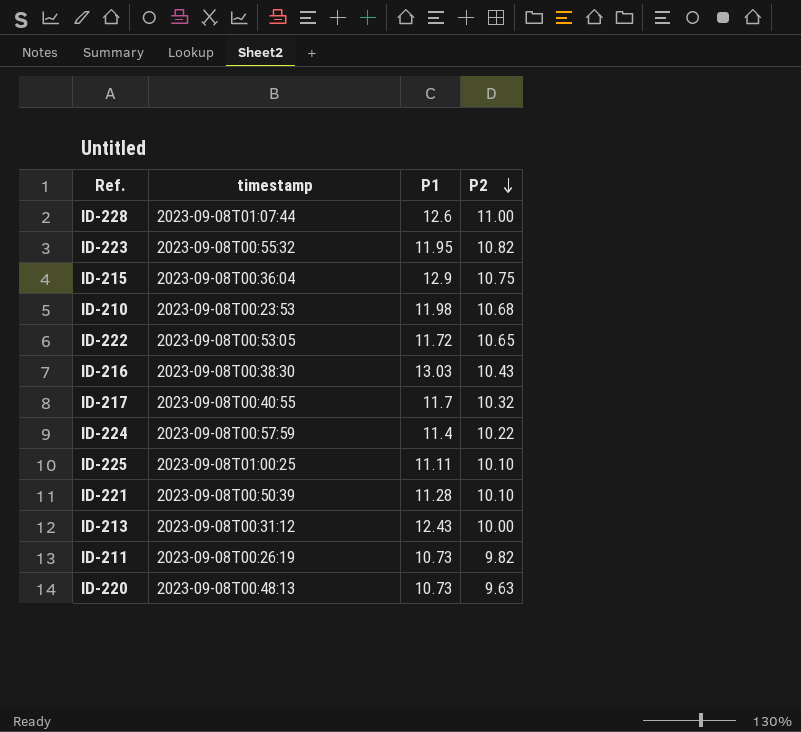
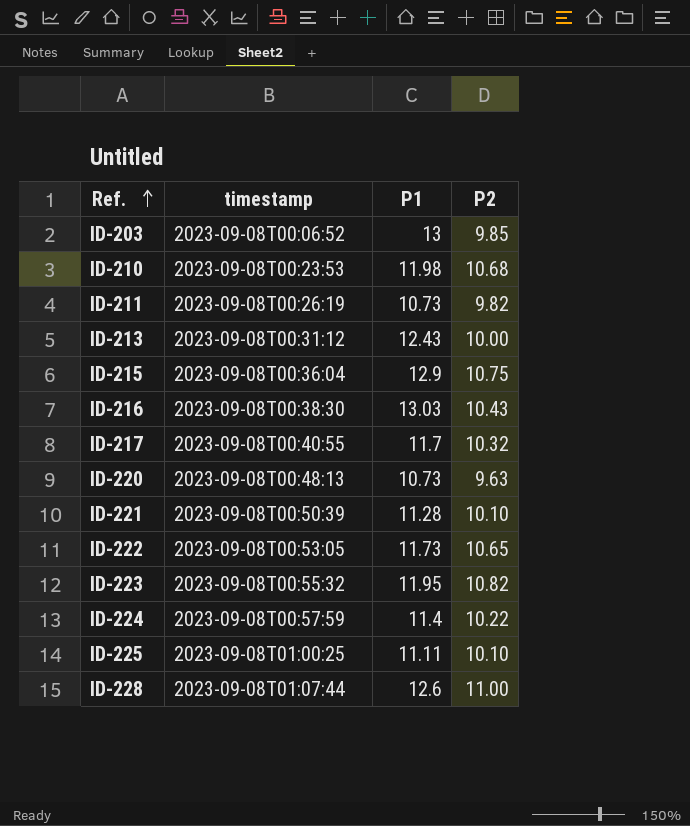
row order: P2 descending -> Ref. ascending
row ID-203: none -> 2023-09-08T00:06:52 | 13 | 9.85
ID-222 | P1: 11.72 -> 11.73

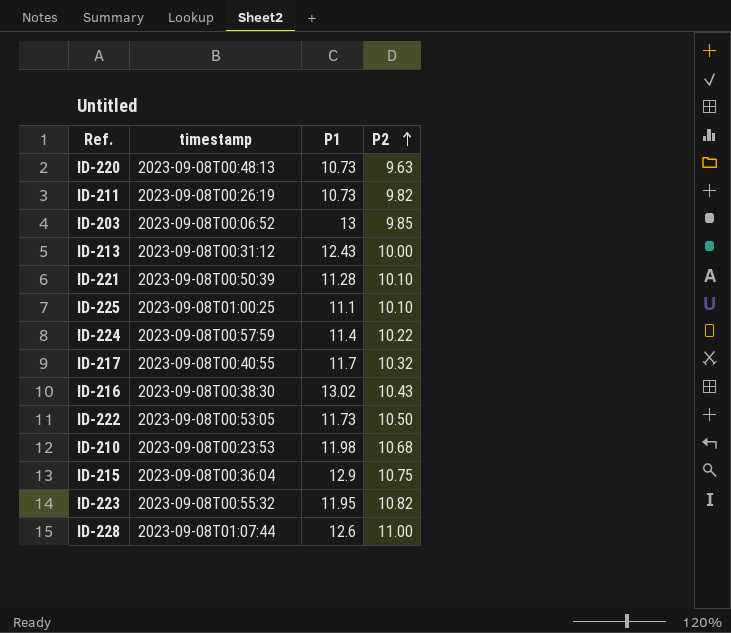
row order: Ref. ascending -> P2 ascending
ID-225 | P1: 11.11 -> 11.1
ID-216 | P1: 13.03 -> 13.02
ID-222 | P2: 10.65 -> 10.50

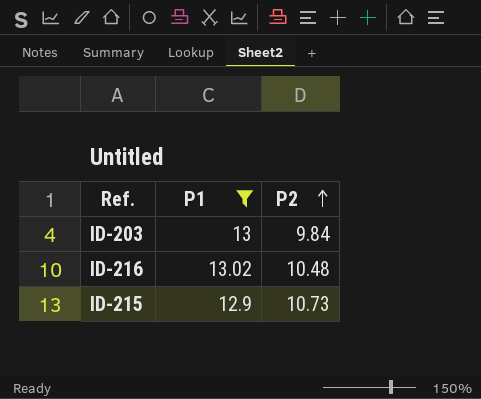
filter: none -> P1 >= 12.9
column timestamp | position: 2 -> none
ID-203 | P2: 9.85 -> 9.84
ID-216 | P2: 10.43 -> 10.48
ID-215 | P2: 10.75 -> 10.73

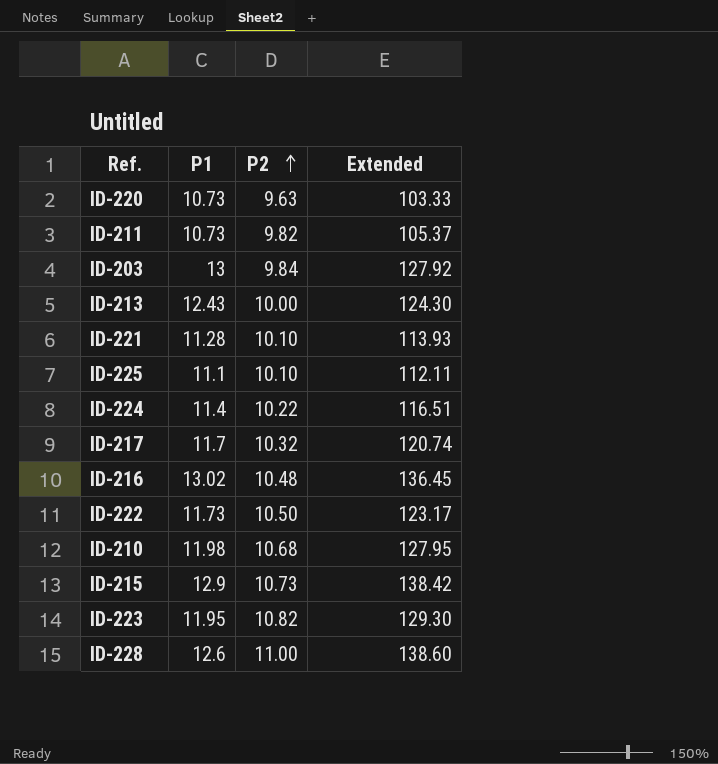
filter: P1 >= 12.9 -> none
column Extended | formula: none -> [P1] * [P2]

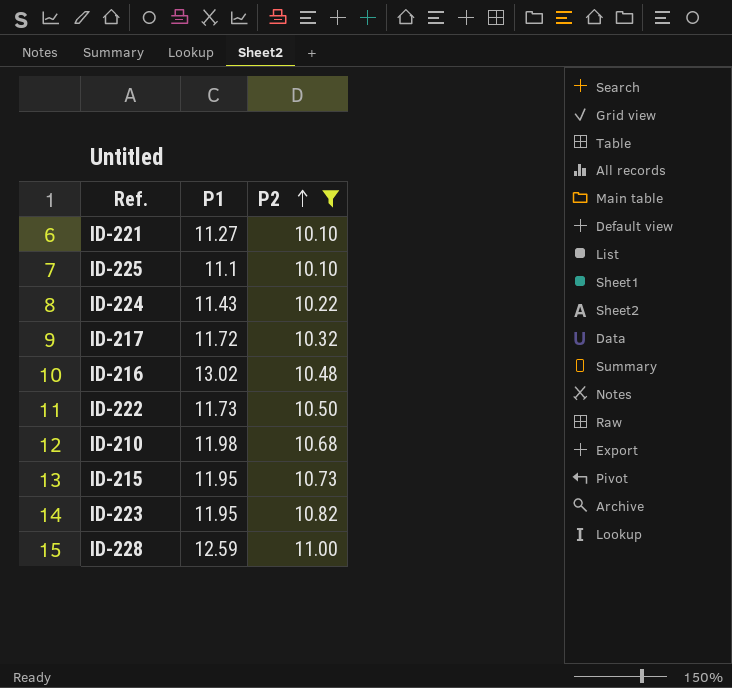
filter: none -> P2 >= 10.10
column Extended | formula: [P1] * [P2] -> none
ID-221 | P1: 11.28 -> 11.27
ID-224 | P1: 11.4 -> 11.43
ID-217 | P1: 11.7 -> 11.72
ID-215 | P1: 12.9 -> 11.95
ID-228 | P1: 12.6 -> 12.59

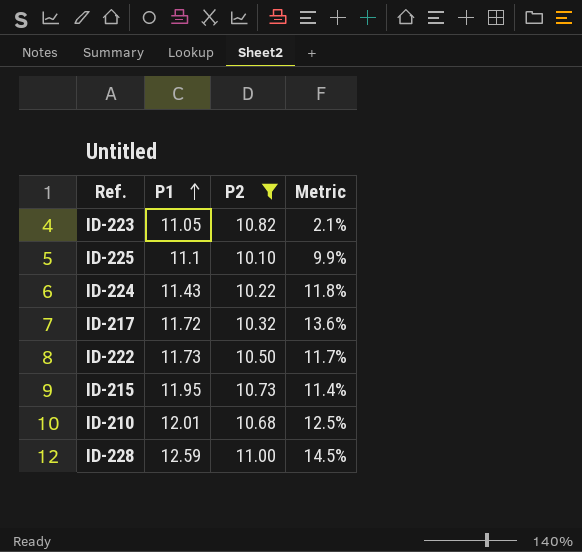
row order: P2 ascending -> P1 ascending
column Metric | formula: none -> ([P1] - [P2]) / [P2]
row ID-221: 11.27 | 10.10 -> none
row ID-216: 13.02 | 10.48 -> none
ID-223 | P1: 11.95 -> 11.05
ID-210 | P1: 11.98 -> 12.01

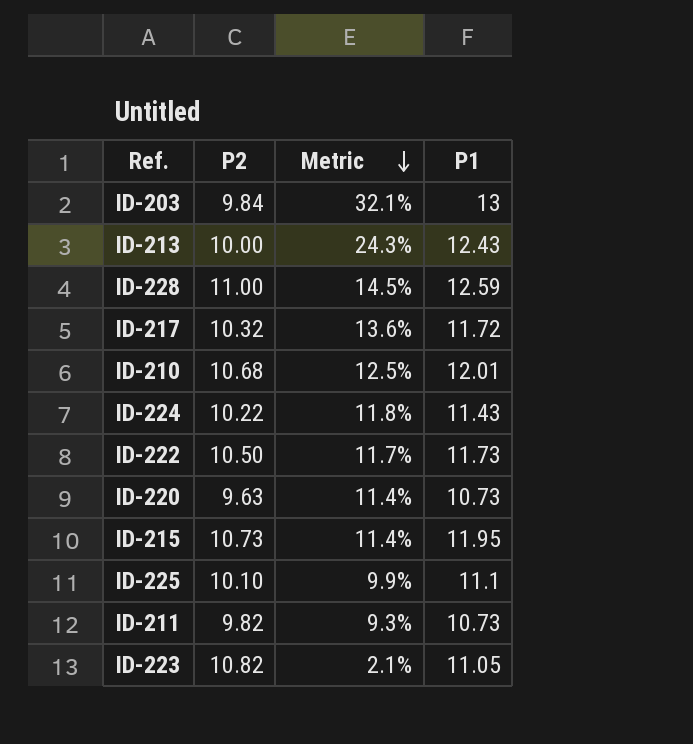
filter: P2 >= 10.10 -> none
row order: P1 ascending -> Metric descending
column P1 | position: 2 -> 4

